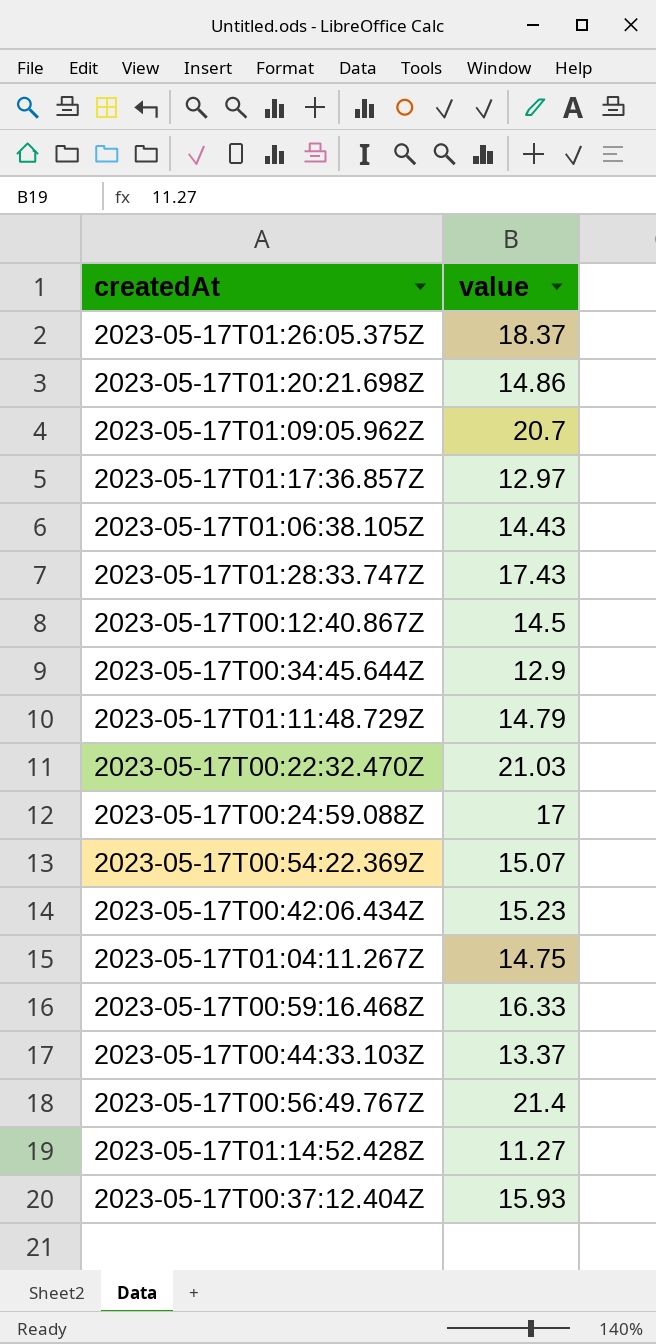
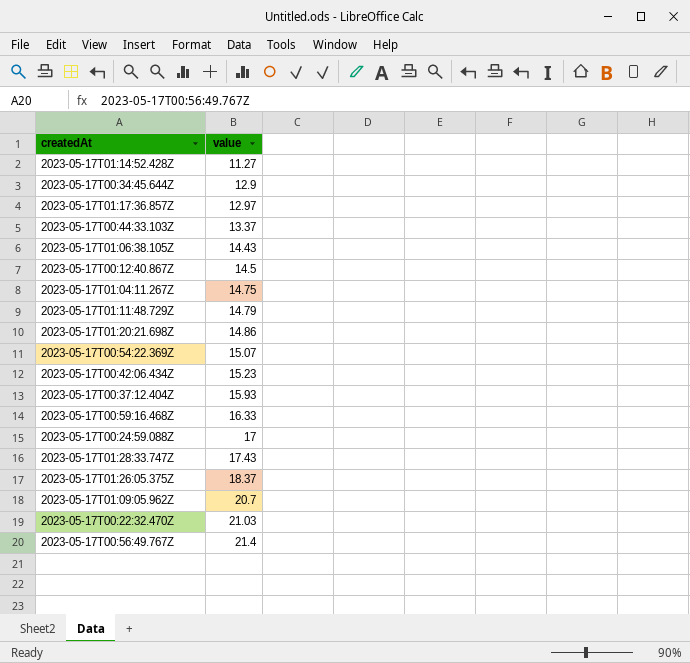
row order: none -> value ascending

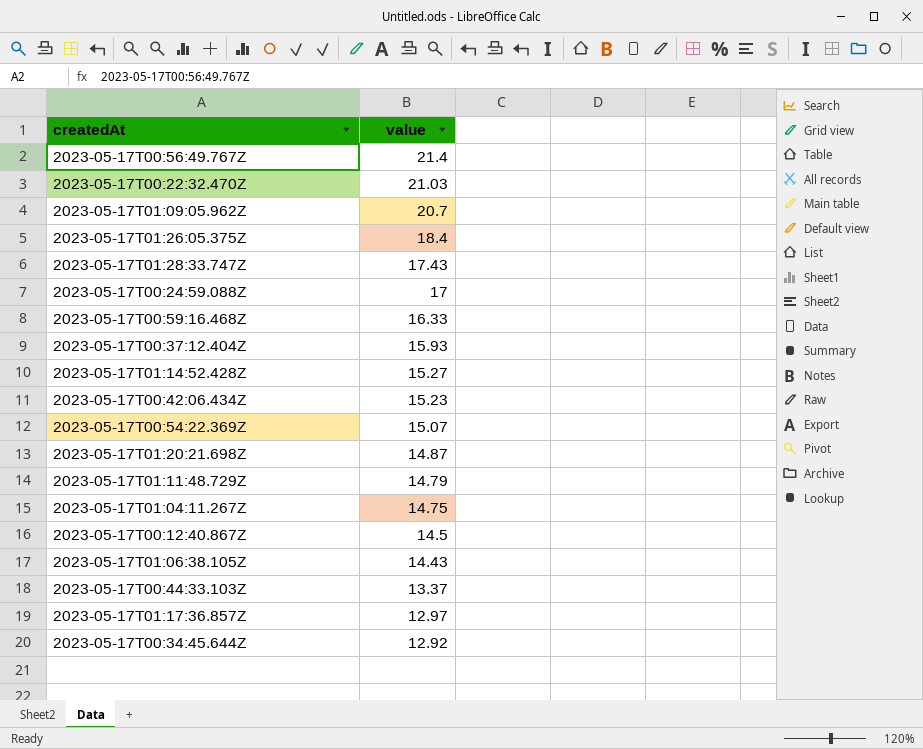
row order: value ascending -> value descending
2023-05-17T01:26:05.375Z | value: 18.37 -> 18.4
2023-05-17T01:14:52.428Z | value: 11.27 -> 15.27
2023-05-17T01:20:21.698Z | value: 14.86 -> 14.87
2023-05-17T00:34:45.644Z | value: 12.9 -> 12.92

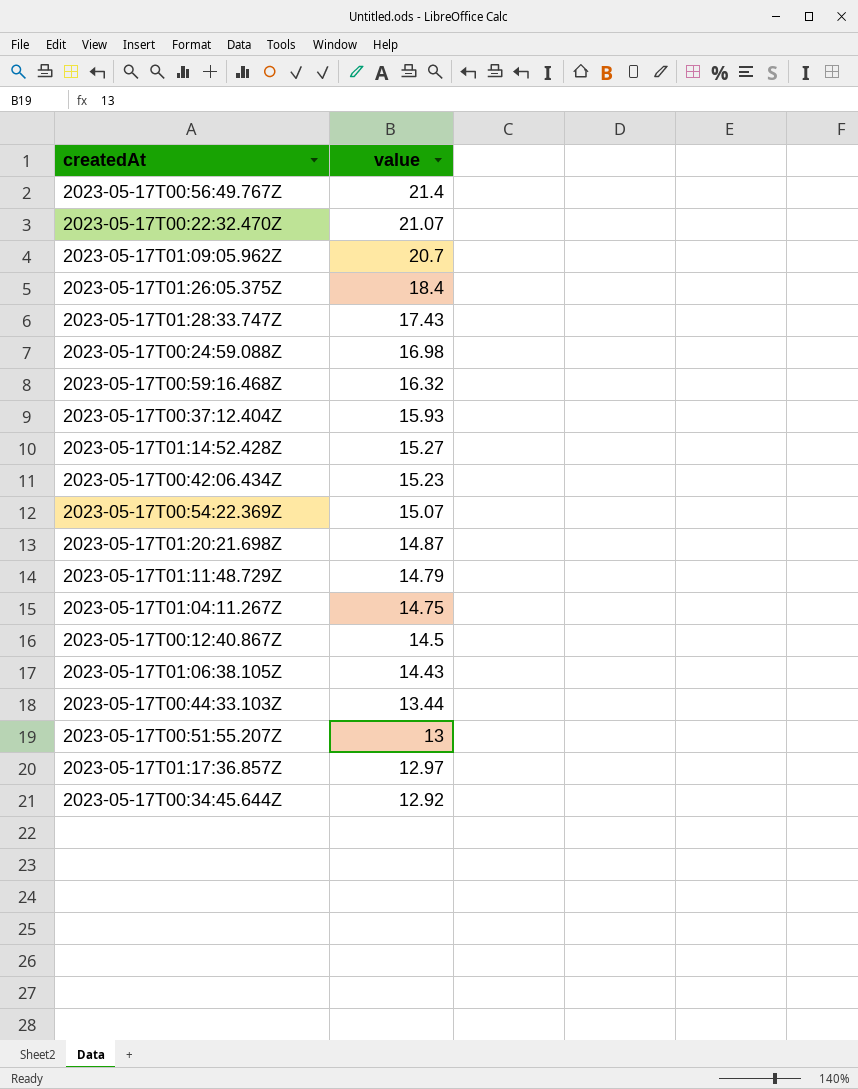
2023-05-17T00:22:32.470Z | value: 21.03 -> 21.07
2023-05-17T00:24:59.088Z | value: 17 -> 16.98
2023-05-17T00:59:16.468Z | value: 16.33 -> 16.32
2023-05-17T00:44:33.103Z | value: 13.37 -> 13.44
row 2023-05-17T00:51:55.207Z: none -> 13

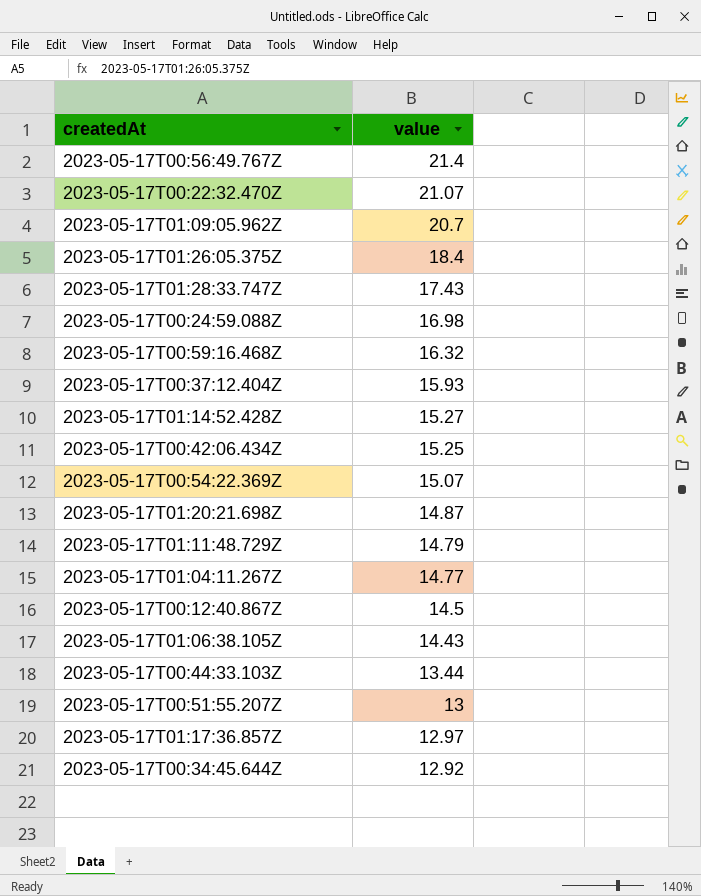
2023-05-17T00:42:06.434Z | value: 15.23 -> 15.25
2023-05-17T01:04:11.267Z | value: 14.75 -> 14.77

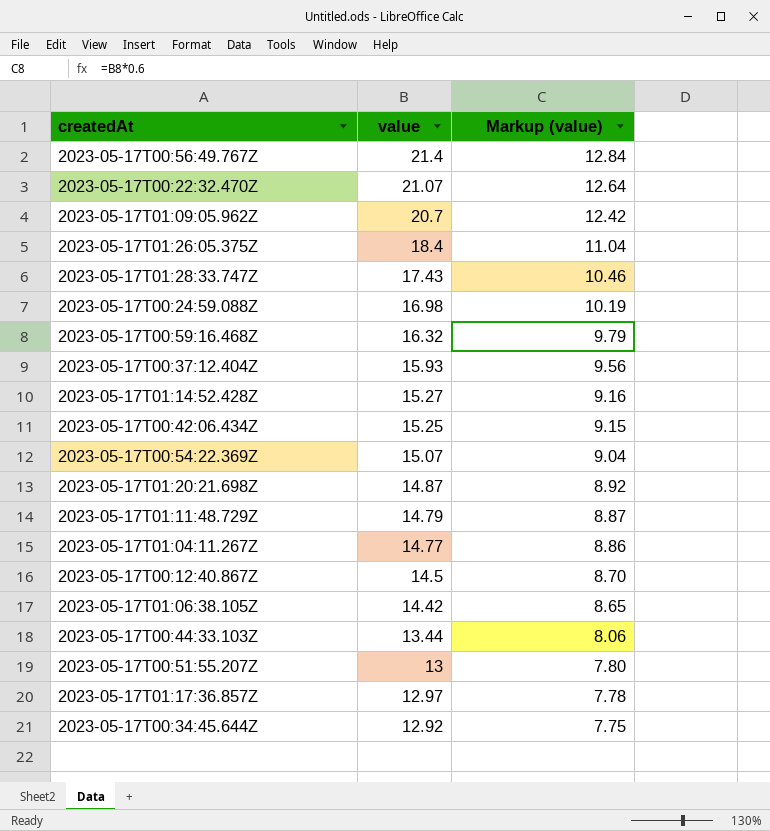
column Markup (value) | formula: none -> [value] * 0.6
2023-05-17T01:06:38.105Z | value: 14.43 -> 14.42

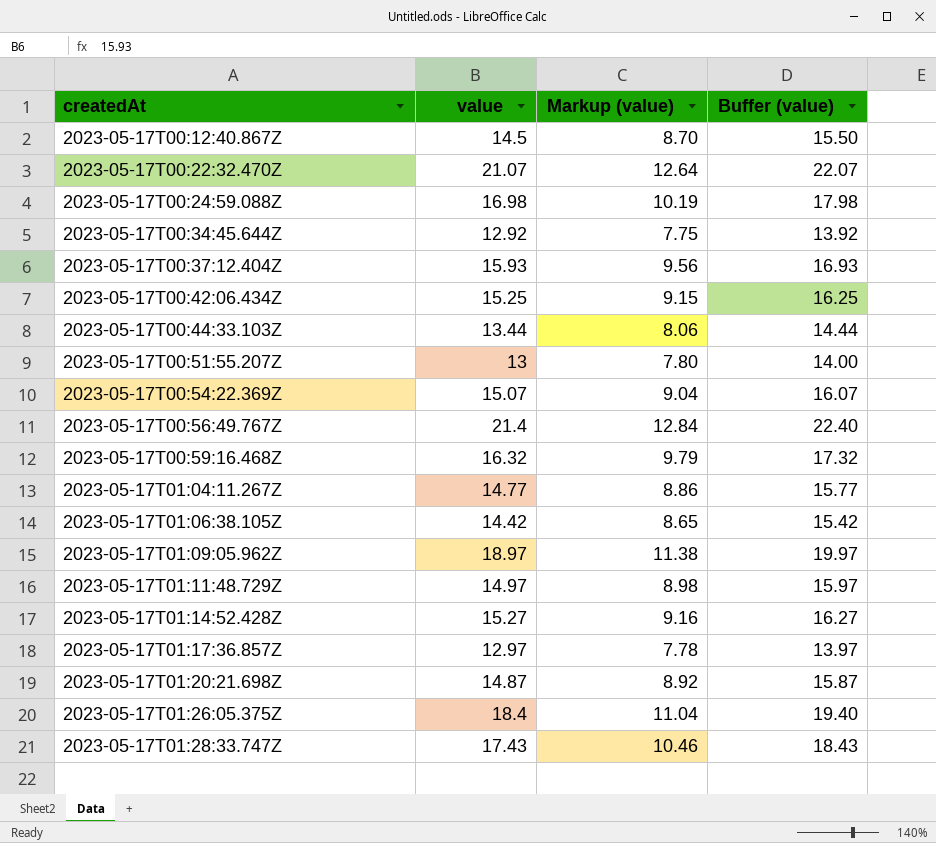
row order: value descending -> createdAt ascending
column Buffer (value) | formula: none -> [value] + 1
2023-05-17T01:09:05.962Z | value: 20.7 -> 18.97
2023-05-17T01:09:05.962Z | Markup (value): 12.42 -> 11.38
2023-05-17T01:11:48.729Z | value: 14.79 -> 14.97
2023-05-17T01:11:48.729Z | Markup (value): 8.87 -> 8.98

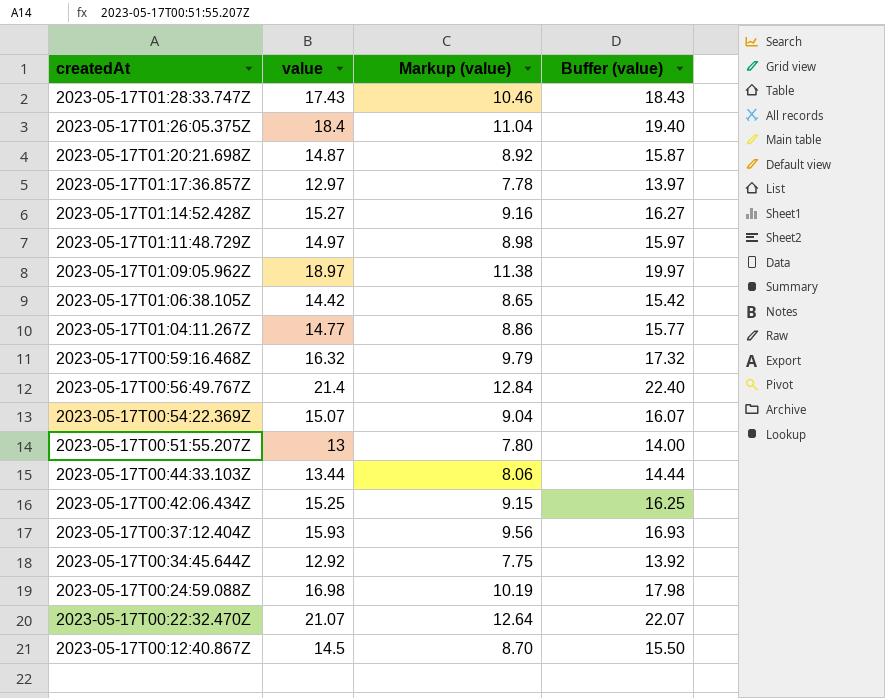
row order: createdAt ascending -> createdAt descending

